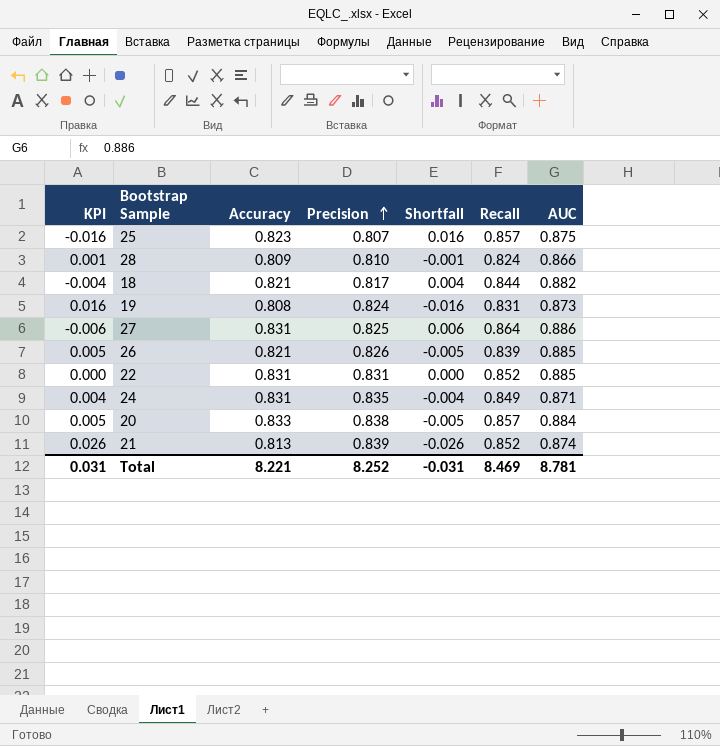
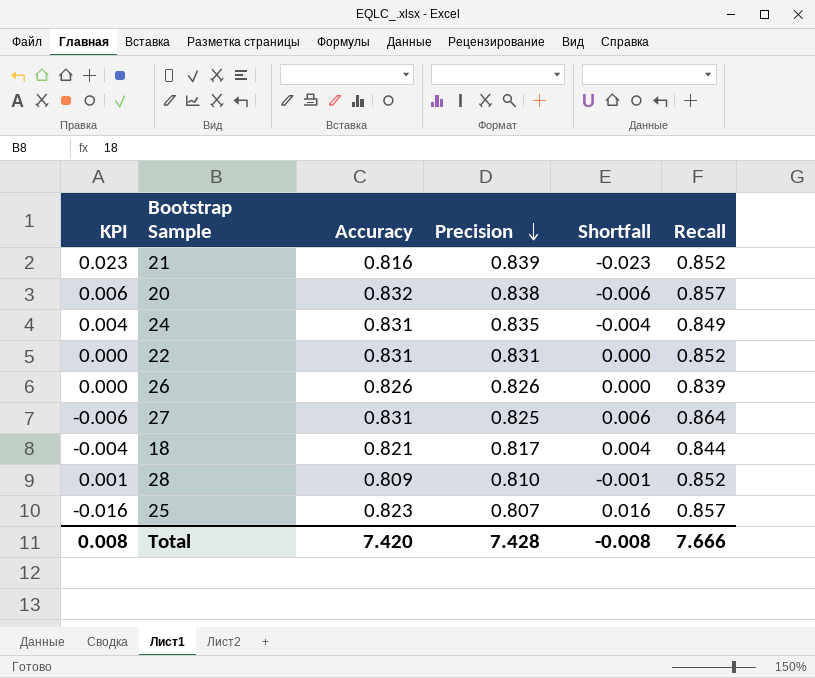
row order: Precision ascending -> Precision descending
column AUC | position: 7 -> none
row 19: 0.016 | 0.808 | 0.824 | -0.016 | 0.831 | 0.873 -> none
21 | KPI: 0.026 -> 0.023
21 | Accuracy: 0.813 -> 0.816
21 | Shortfall: -0.026 -> -0.023
20 | KPI: 0.005 -> 0.006
20 | Accuracy: 0.833 -> 0.832
20 | Shortfall: -0.005 -> -0.006
26 | KPI: 0.005 -> 0.000
26 | Accuracy: 0.821 -> 0.826
26 | Shortfall: -0.005 -> 0.000
28 | Recall: 0.824 -> 0.852
Total | KPI: 0.031 -> 0.008
Total | Accuracy: 8.221 -> 7.420
Total | Precision: 8.252 -> 7.428
Total | Shortfall: -0.031 -> -0.008
Total | Recall: 8.469 -> 7.666

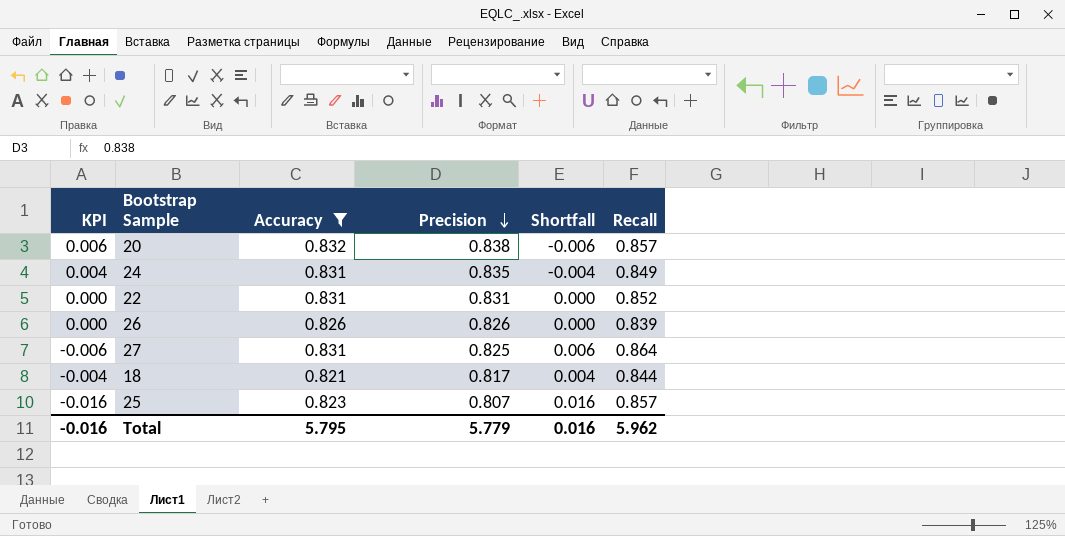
filter: none -> Accuracy >= 0.821
Total | KPI: 0.008 -> -0.016
Total | Accuracy: 7.420 -> 5.795
Total | Precision: 7.428 -> 5.779
Total | Shortfall: -0.008 -> 0.016
Total | Recall: 7.666 -> 5.962

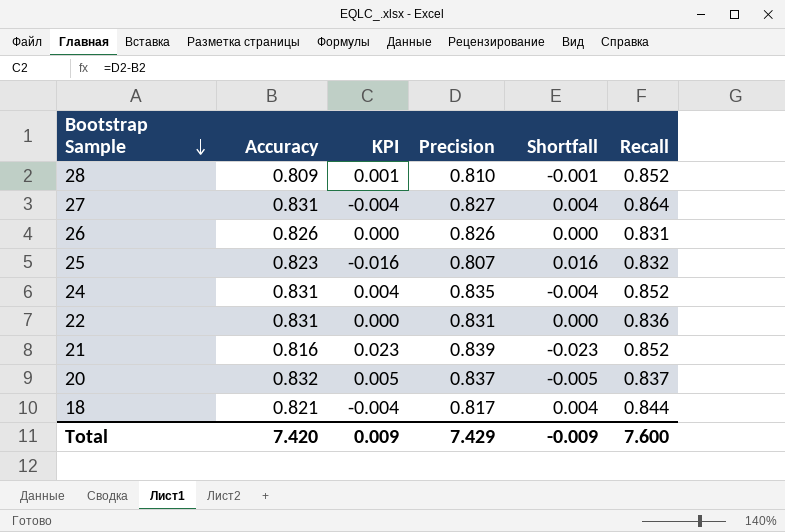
filter: Accuracy >= 0.821 -> none
row order: Precision descending -> Bootstrap Sample descending
column KPI | position: 1 -> 3
27 | KPI: -0.006 -> -0.004
27 | Precision: 0.825 -> 0.827
27 | Shortfall: 0.006 -> 0.004
26 | Recall: 0.839 -> 0.831
25 | Recall: 0.857 -> 0.832
24 | Recall: 0.849 -> 0.852
22 | Recall: 0.852 -> 0.836
20 | KPI: 0.006 -> 0.005
20 | Precision: 0.838 -> 0.837
20 | Shortfall: -0.006 -> -0.005
20 | Recall: 0.857 -> 0.837
Total | Accuracy: 5.795 -> 7.420
Total | KPI: -0.016 -> 0.009
Total | Precision: 5.779 -> 7.429
Total | Shortfall: 0.016 -> -0.009
Total | Recall: 5.962 -> 7.600

